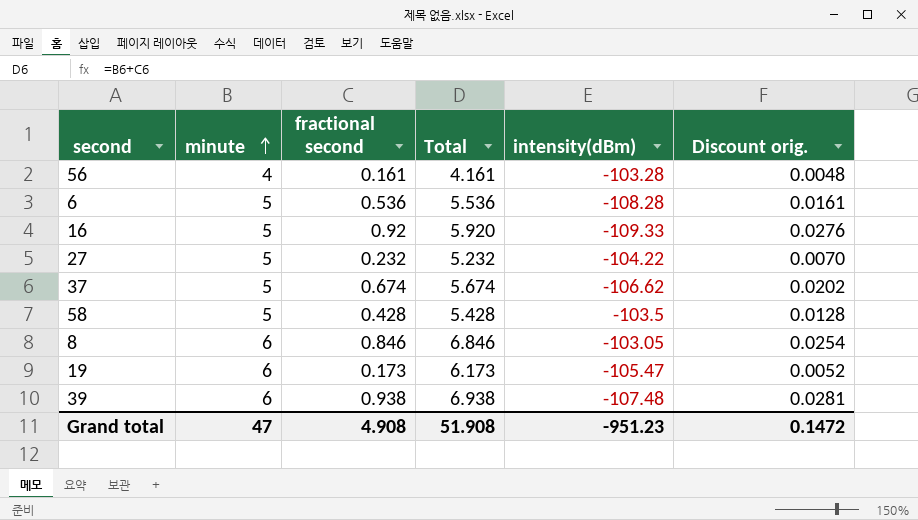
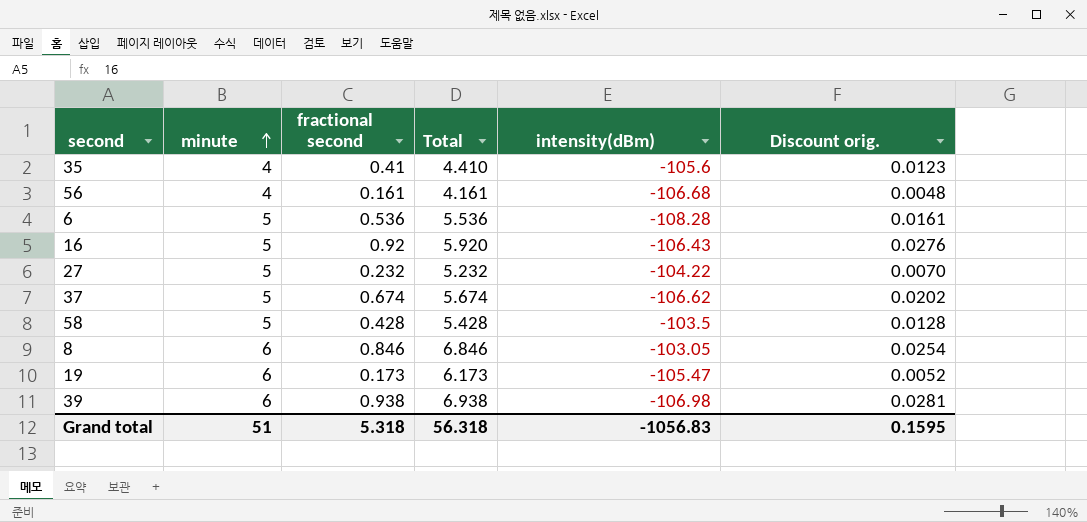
row 35: none -> 4 | 0.41 | 4.410 | -105.6 | 0.0123
56 | intensity(dBm): -103.28 -> -106.68
16 | intensity(dBm): -109.33 -> -106.43
39 | intensity(dBm): -107.48 -> -106.98
Grand total | minute: 47 -> 51
Grand total | fractional second: 4.908 -> 5.318
Grand total | Total: 51.908 -> 56.318
Grand total | intensity(dBm): -951.23 -> -1056.83
Grand total | Discount orig.: 0.1472 -> 0.1595

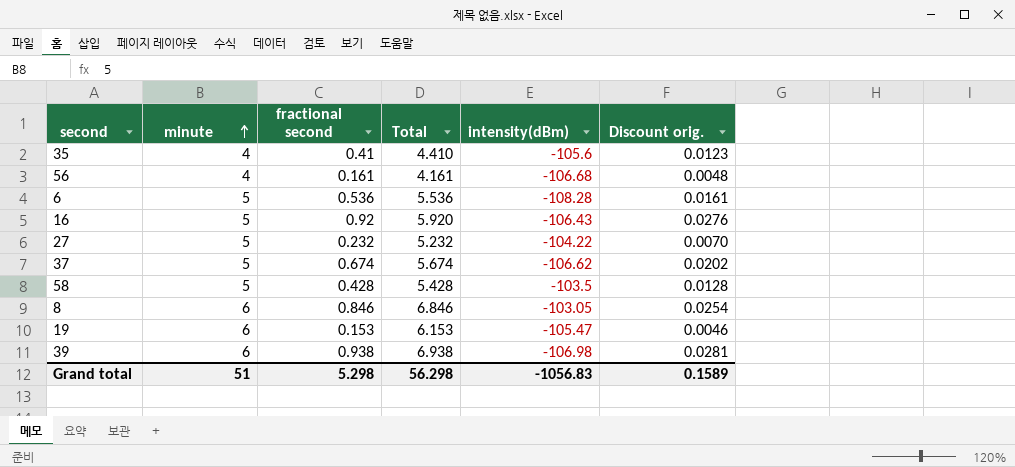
19 | fractional second: 0.173 -> 0.153
19 | Total: 6.173 -> 6.153
19 | Discount orig.: 0.0052 -> 0.0046
Grand total | fractional second: 5.318 -> 5.298
Grand total | Total: 56.318 -> 56.298
Grand total | Discount orig.: 0.1595 -> 0.1589

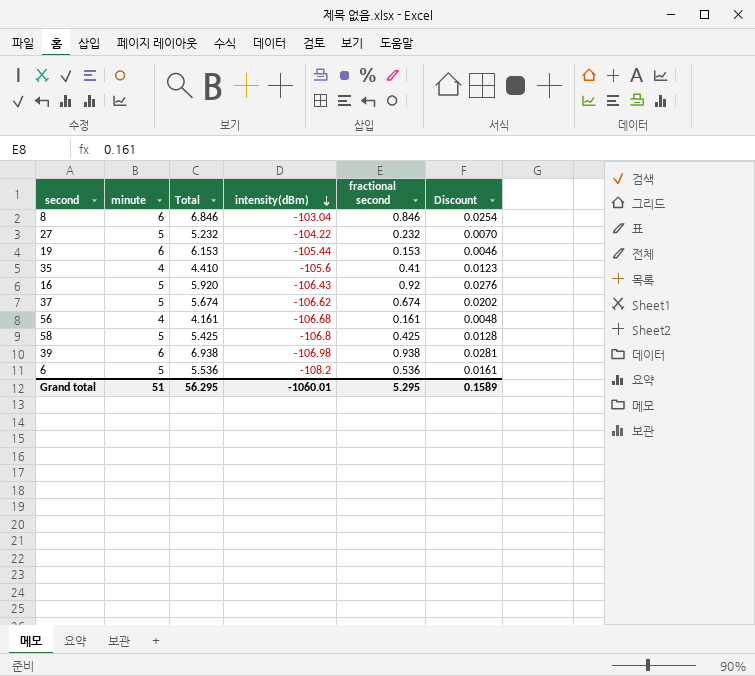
row order: minute ascending -> intensity(dBm) descending
column fractional second | position: 3 -> 5
column name: Discount orig. -> Discount
8 | intensity(dBm): -103.05 -> -103.04
19 | intensity(dBm): -105.47 -> -105.44
58 | Total: 5.428 -> 5.425
58 | intensity(dBm): -103.5 -> -106.8
58 | fractional second: 0.428 -> 0.425
6 | intensity(dBm): -108.28 -> -108.2
Grand total | Total: 56.298 -> 56.295
Grand total | intensity(dBm): -1056.83 -> -1060.01
Grand total | fractional second: 5.298 -> 5.295

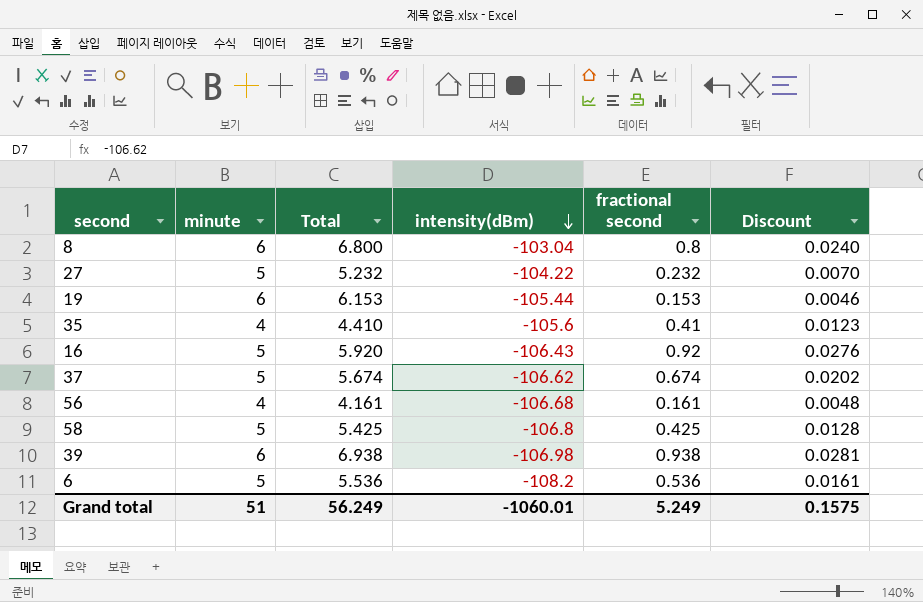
8 | Total: 6.846 -> 6.800
8 | fractional second: 0.846 -> 0.8
8 | Discount: 0.0254 -> 0.0240
Grand total | Total: 56.295 -> 56.249
Grand total | fractional second: 5.295 -> 5.249
Grand total | Discount: 0.1589 -> 0.1575

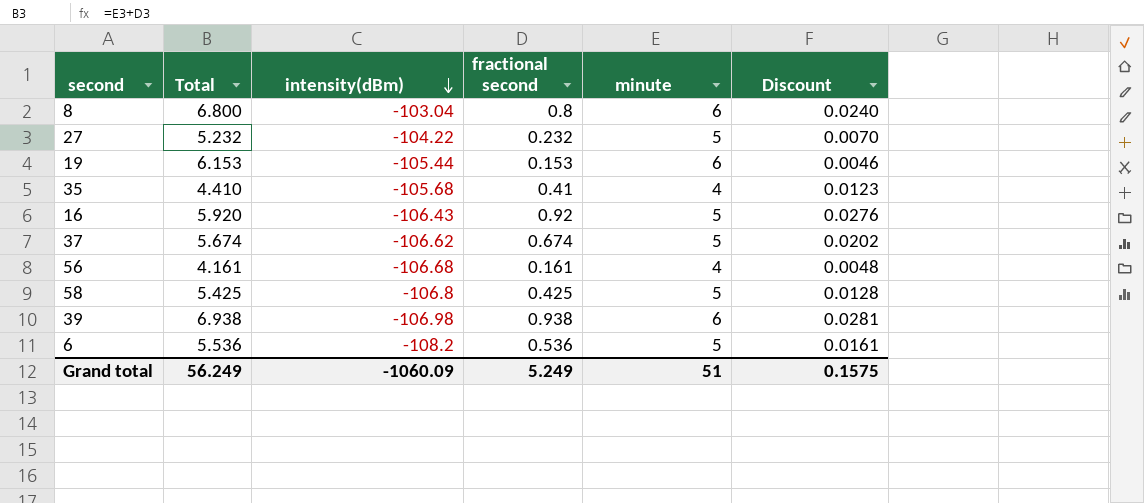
column minute | position: 2 -> 5
35 | intensity(dBm): -105.6 -> -105.68
Grand total | intensity(dBm): -1060.01 -> -1060.09

